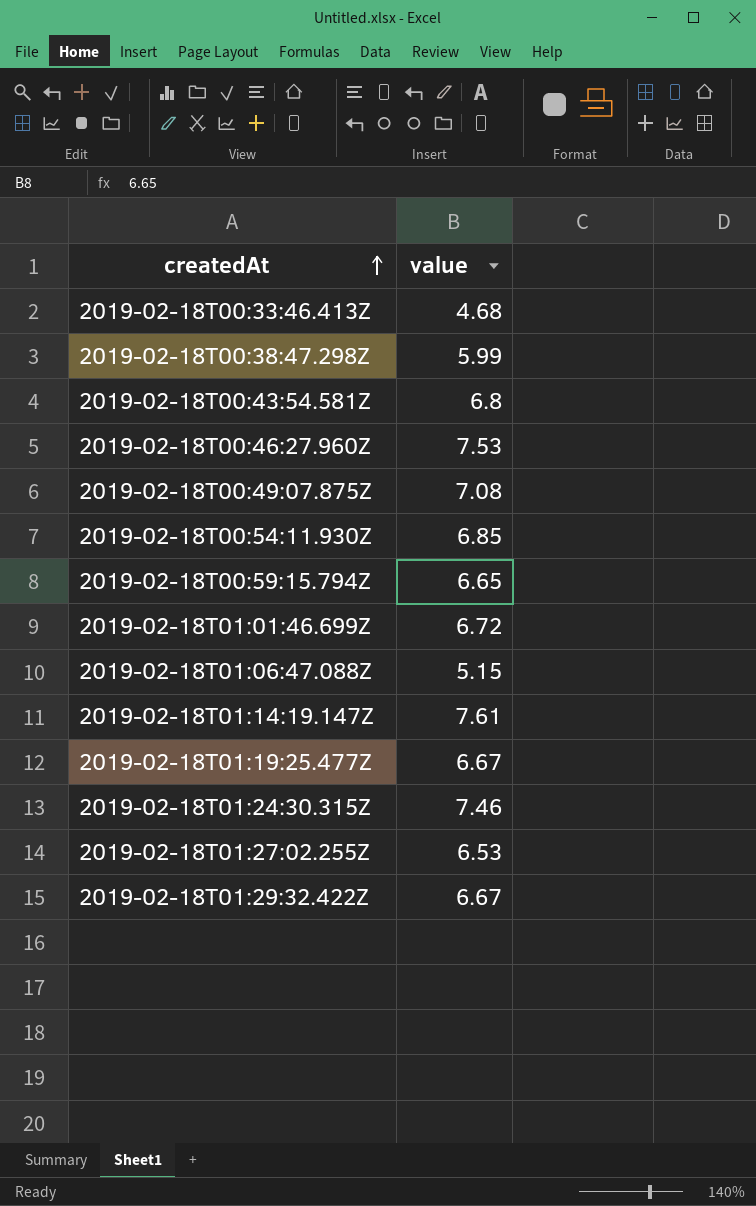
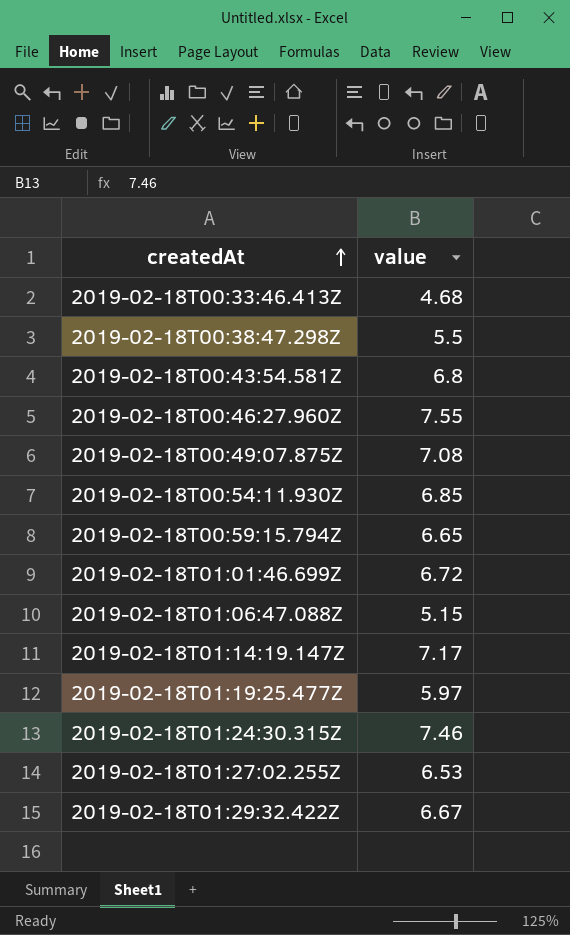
2019-02-18T00:38:47.298Z | value: 5.99 -> 5.5
2019-02-18T00:46:27.960Z | value: 7.53 -> 7.55
2019-02-18T01:14:19.147Z | value: 7.61 -> 7.17
2019-02-18T01:19:25.477Z | value: 6.67 -> 5.97

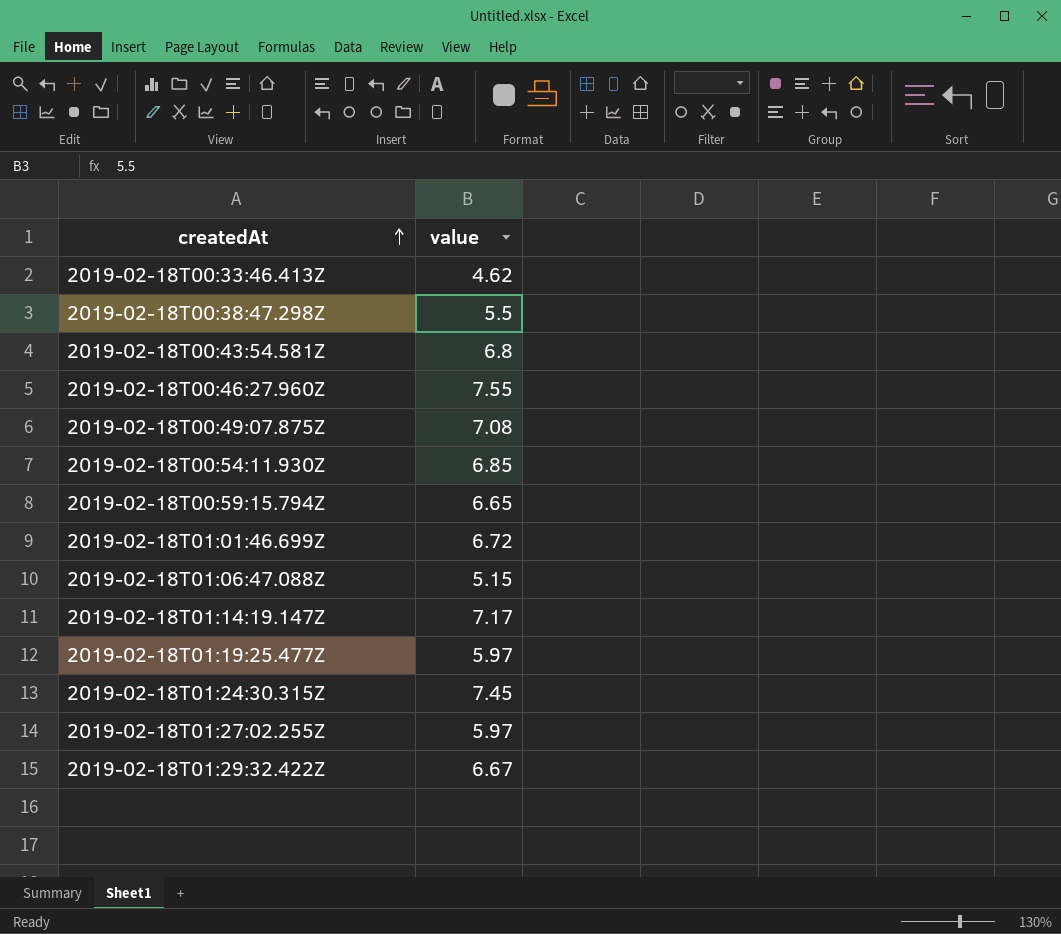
2019-02-18T00:33:46.413Z | value: 4.68 -> 4.62
2019-02-18T01:24:30.315Z | value: 7.46 -> 7.45
2019-02-18T01:27:02.255Z | value: 6.53 -> 5.97

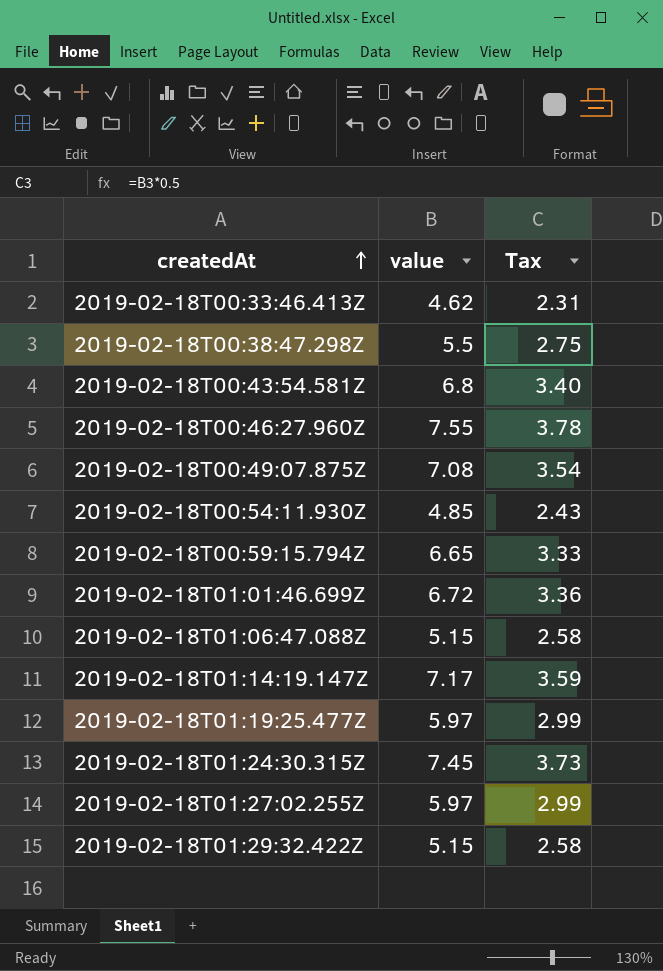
column Tax | formula: none -> [value] * 0.5
2019-02-18T00:54:11.930Z | value: 6.85 -> 4.85
2019-02-18T01:29:32.422Z | value: 6.67 -> 5.15

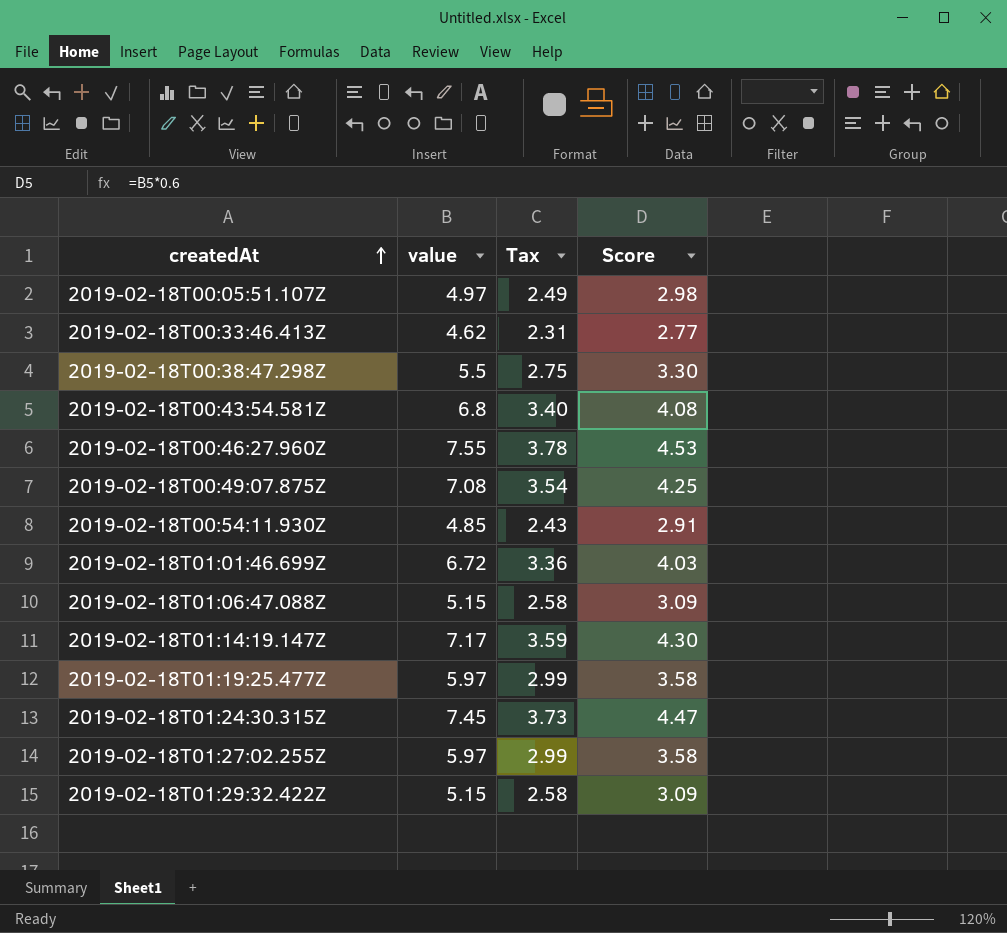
column Score | formula: none -> [value] * 0.6
row 2019-02-18T00:59:15.794Z: 6.65 | 3.33 -> none
row 2019-02-18T00:05:51.107Z: none -> 4.97 | 2.49 | 2.98

